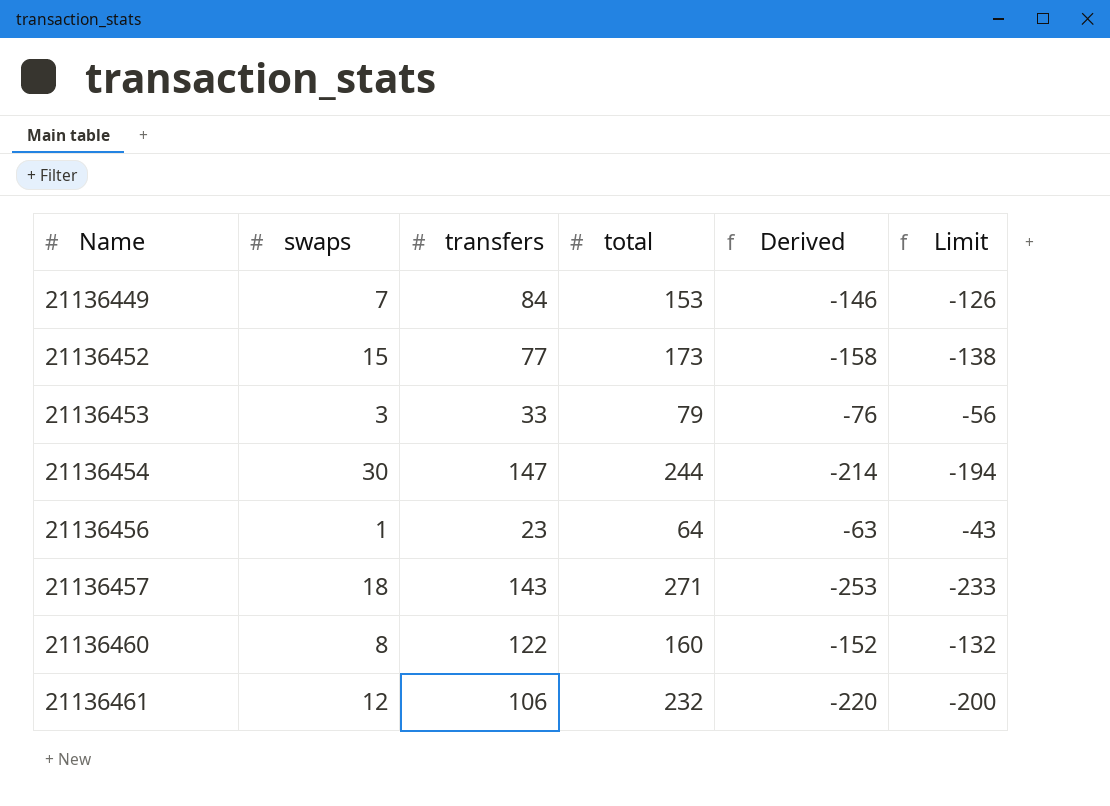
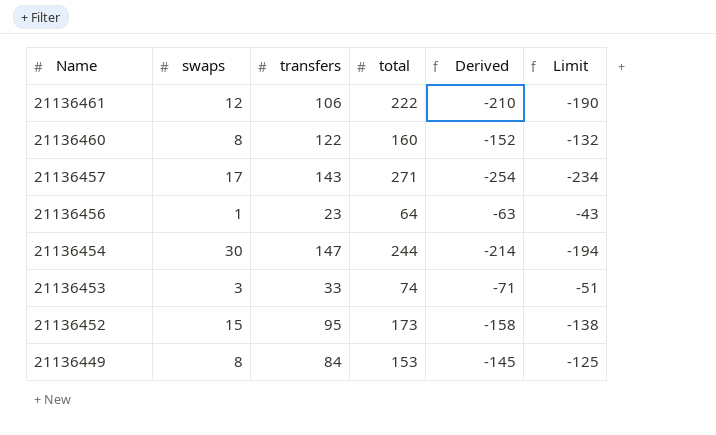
row order: Name ascending -> Name descending
21136461 | total: 232 -> 222
21136461 | Derived: -220 -> -210
21136461 | Limit: -200 -> -190
21136457 | swaps: 18 -> 17
21136457 | Derived: -253 -> -254
21136457 | Limit: -233 -> -234
21136453 | total: 79 -> 74
21136453 | Derived: -76 -> -71
21136453 | Limit: -56 -> -51
21136452 | transfers: 77 -> 95
21136449 | swaps: 7 -> 8
21136449 | Derived: -146 -> -145
21136449 | Limit: -126 -> -125

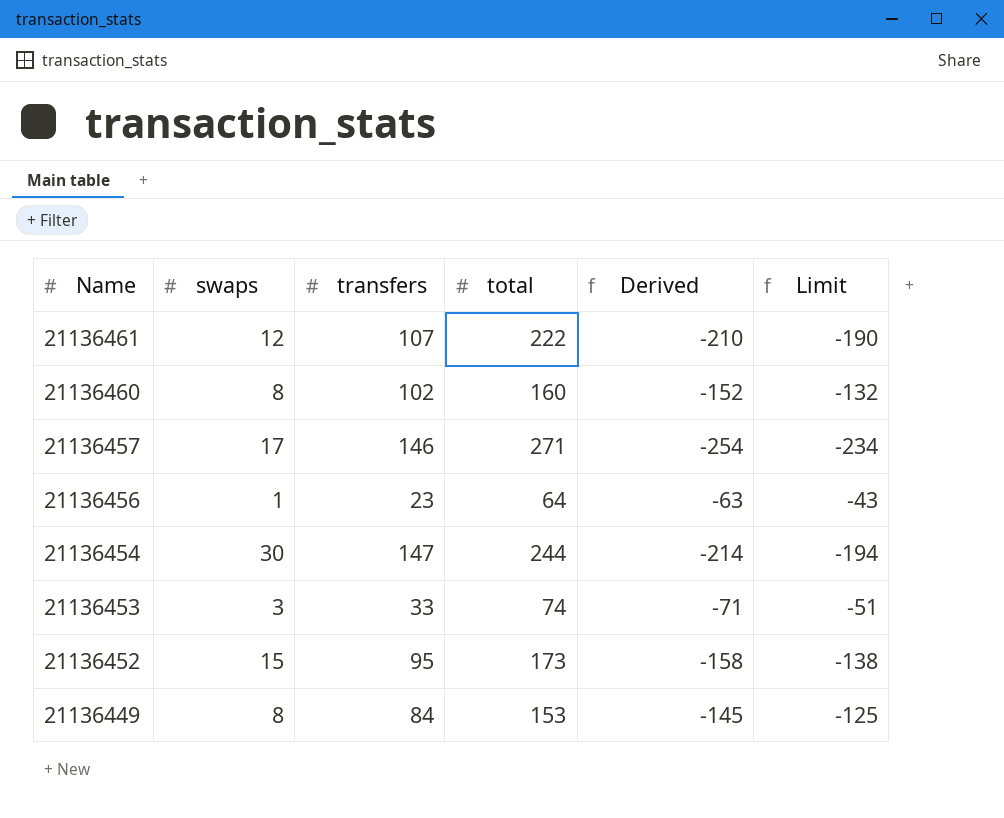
21136461 | transfers: 106 -> 107
21136460 | transfers: 122 -> 102
21136457 | transfers: 143 -> 146

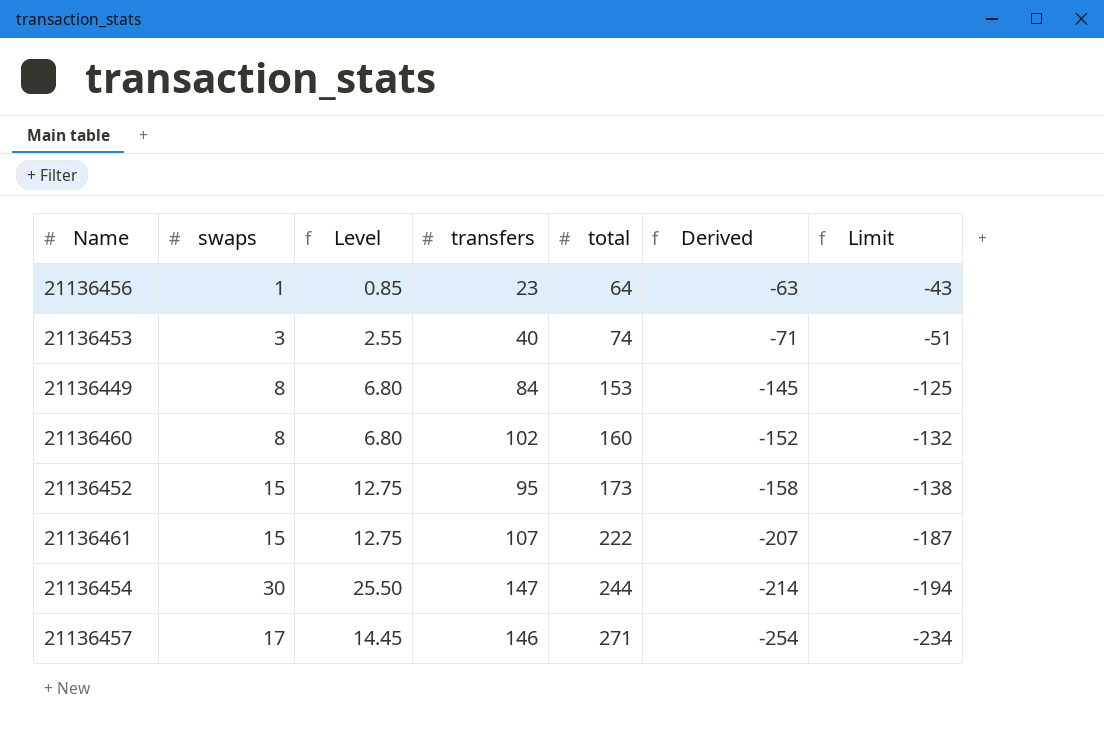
row order: Name descending -> total ascending
column Level | formula: none -> [swaps] * 0.85
21136453 | transfers: 33 -> 40
21136461 | swaps: 12 -> 15
21136461 | Derived: -210 -> -207
21136461 | Limit: -190 -> -187

